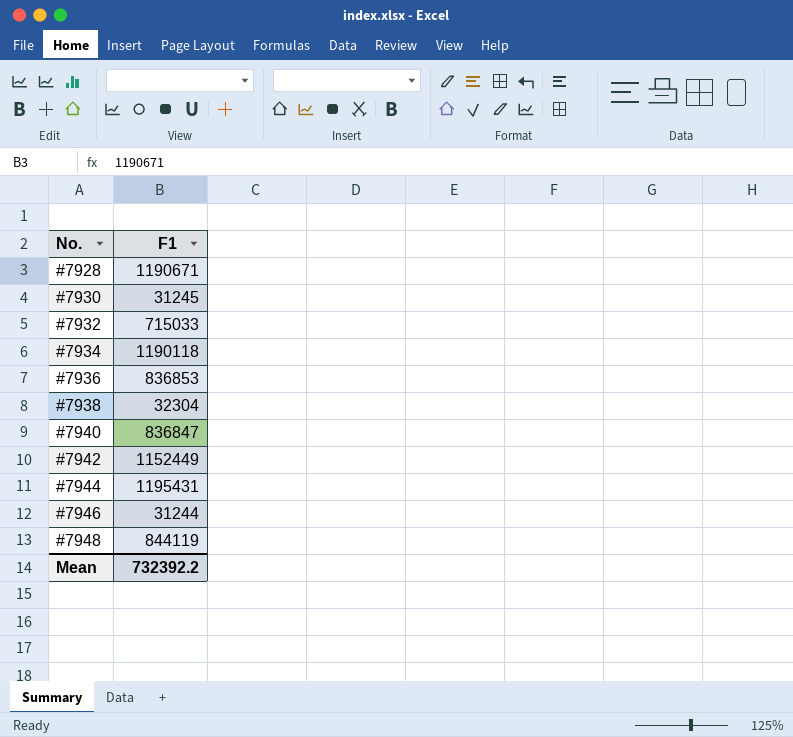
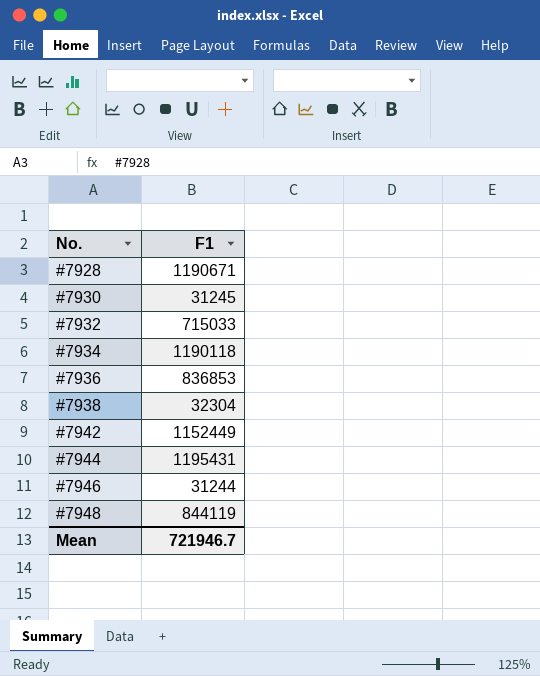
row #7940: 836847 -> none
Mean | F1: 732392.2 -> 721946.7

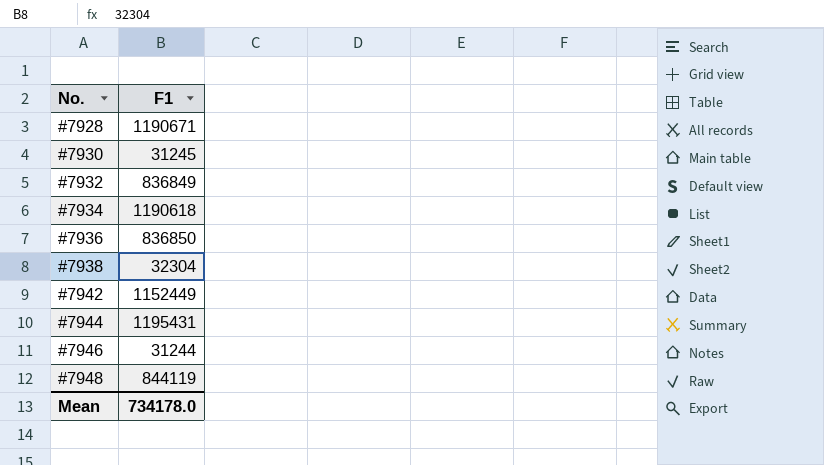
#7932 | F1: 715033 -> 836849
#7934 | F1: 1190118 -> 1190618
#7936 | F1: 836853 -> 836850
Mean | F1: 721946.7 -> 734178.0

